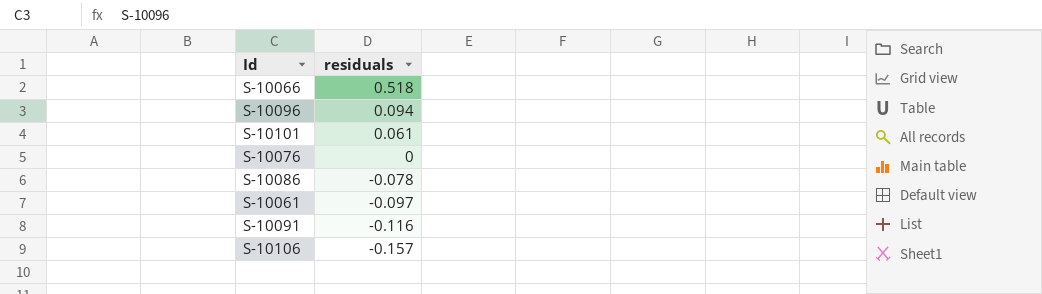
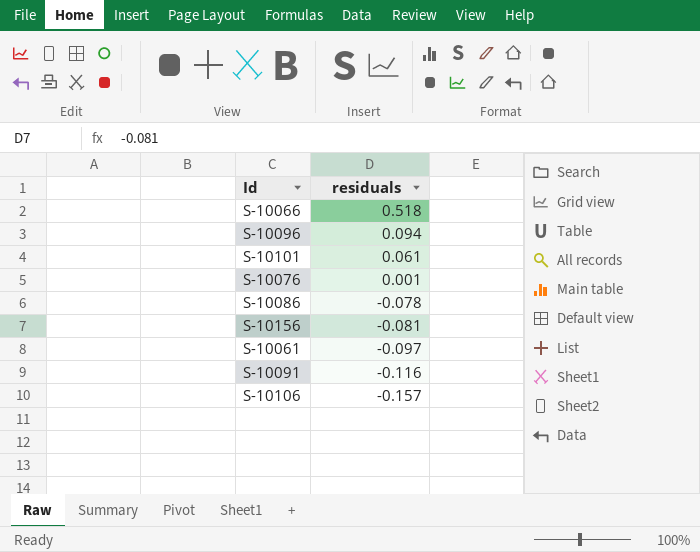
S-10076 | residuals: 0 -> 0.001
row S-10156: none -> -0.081

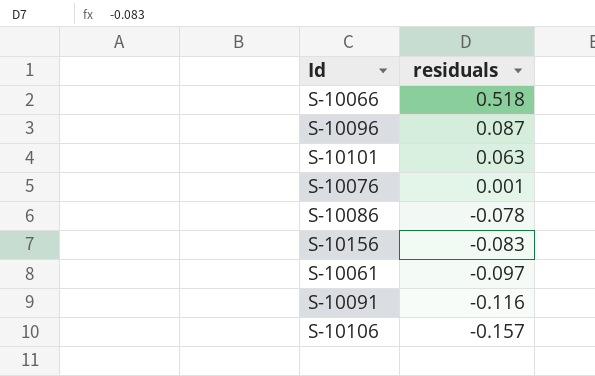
S-10096 | residuals: 0.094 -> 0.087
S-10101 | residuals: 0.061 -> 0.063
S-10156 | residuals: -0.081 -> -0.083

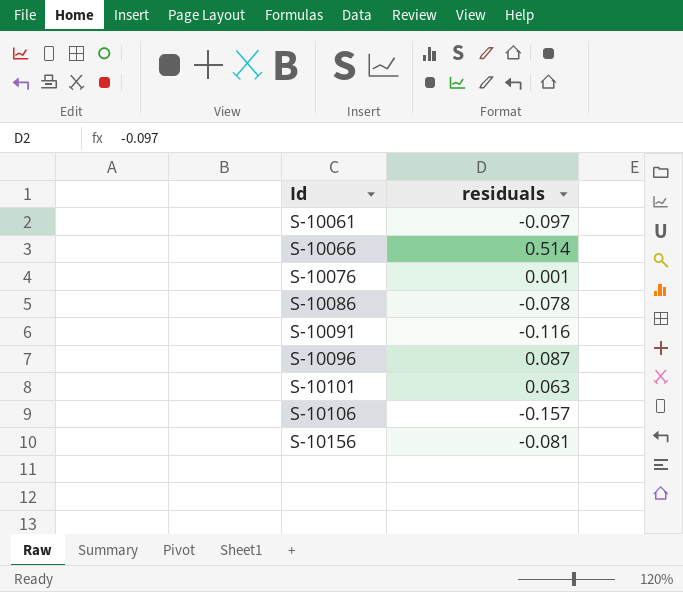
row order: residuals descending -> Id ascending
S-10066 | residuals: 0.518 -> 0.514
S-10156 | residuals: -0.083 -> -0.081

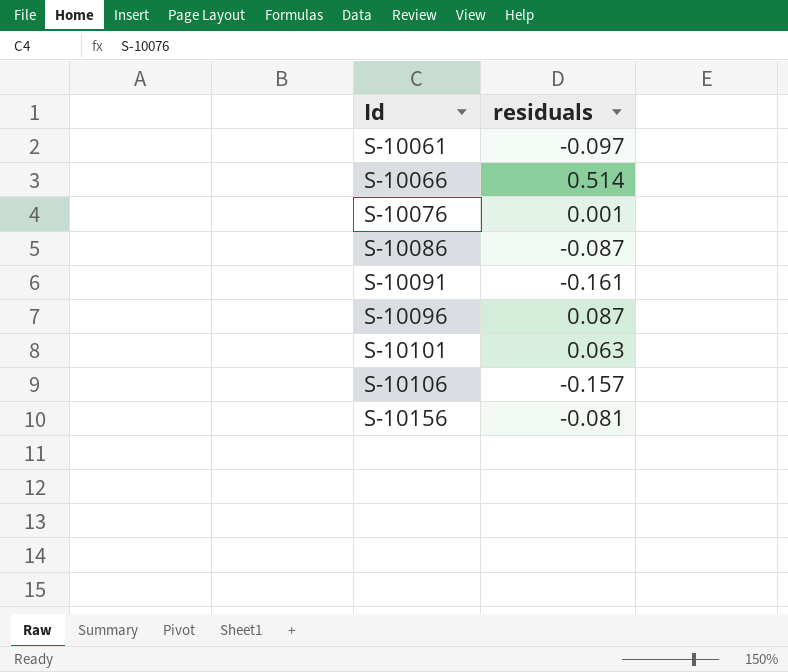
S-10086 | residuals: -0.078 -> -0.087
S-10091 | residuals: -0.116 -> -0.161

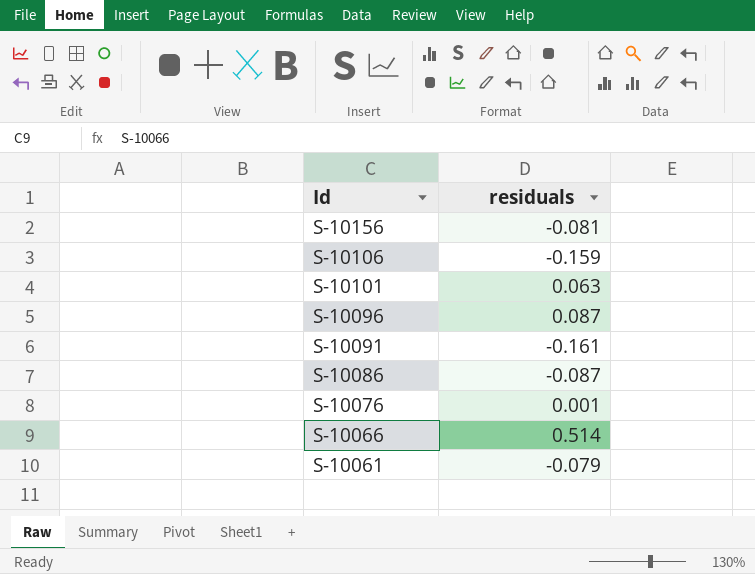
row order: Id ascending -> Id descending
S-10106 | residuals: -0.157 -> -0.159
S-10061 | residuals: -0.097 -> -0.079

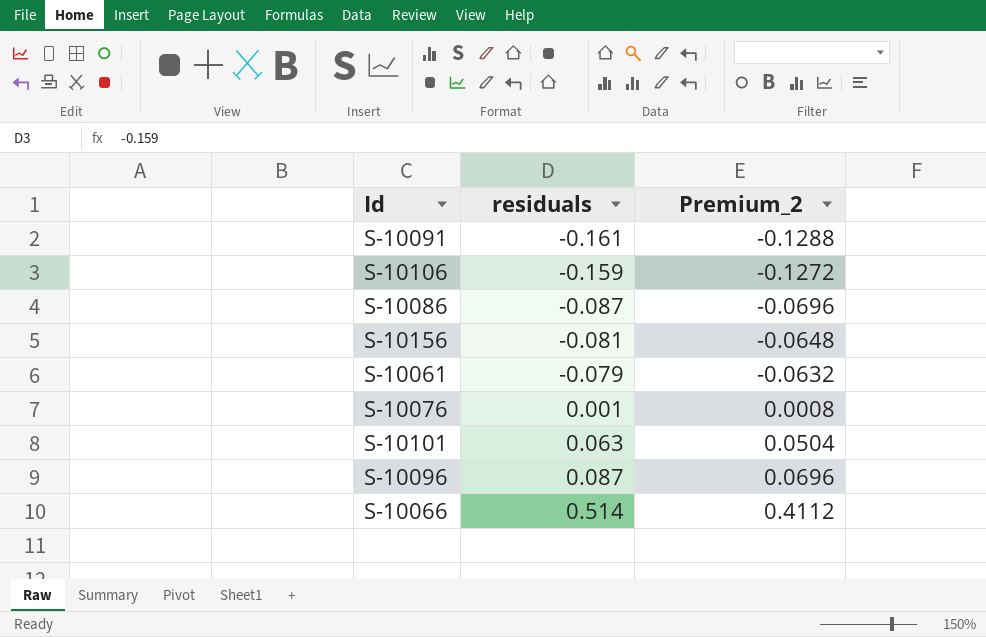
row order: Id descending -> residuals ascending
column Premium_2 | formula: none -> [residuals] * 0.8

